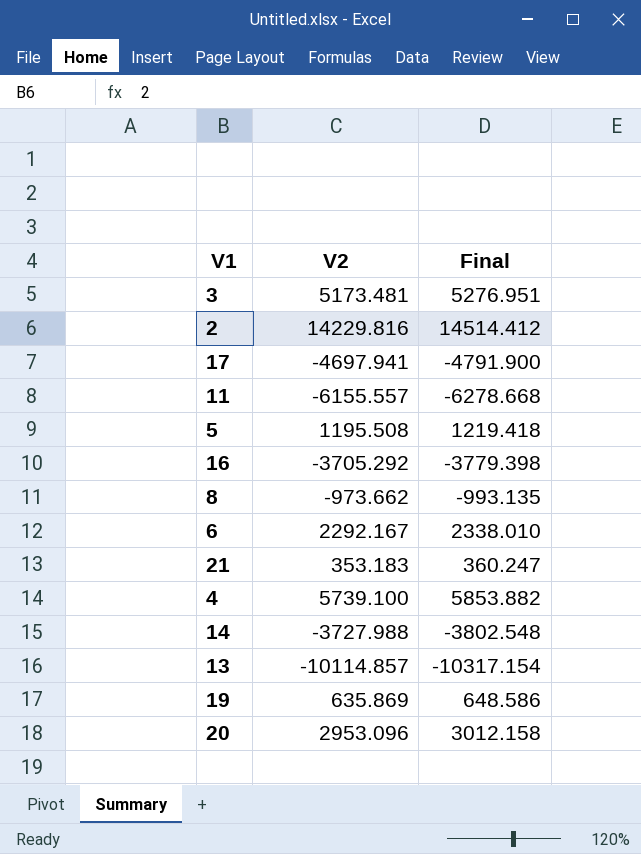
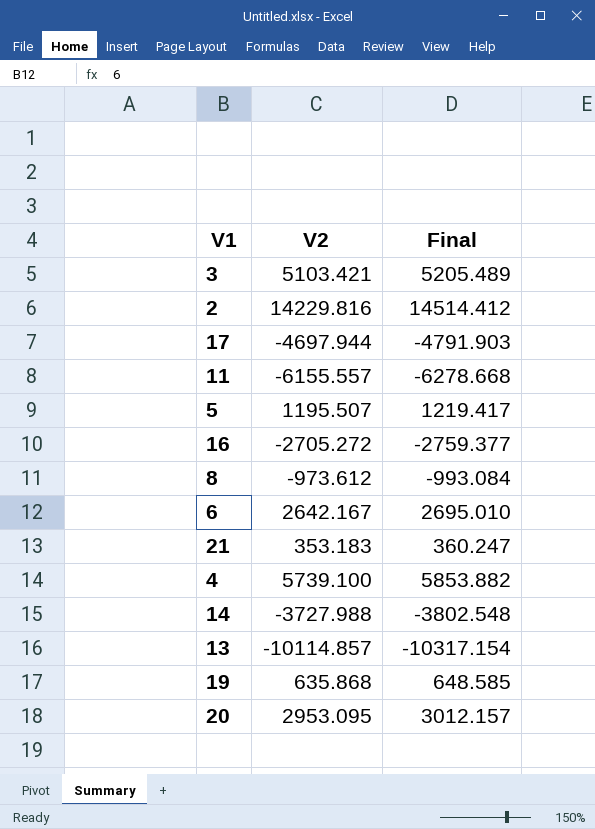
3 | V2: 5173.481 -> 5103.421
3 | Final: 5276.951 -> 5205.489
17 | V2: -4697.941 -> -4697.944
17 | Final: -4791.900 -> -4791.903
5 | V2: 1195.508 -> 1195.507
5 | Final: 1219.418 -> 1219.417
16 | V2: -3705.292 -> -2705.272
16 | Final: -3779.398 -> -2759.377
8 | V2: -973.662 -> -973.612
8 | Final: -993.135 -> -993.084
6 | V2: 2292.167 -> 2642.167
6 | Final: 2338.010 -> 2695.010
19 | V2: 635.869 -> 635.868
19 | Final: 648.586 -> 648.585
20 | V2: 2953.096 -> 2953.095
20 | Final: 3012.158 -> 3012.157

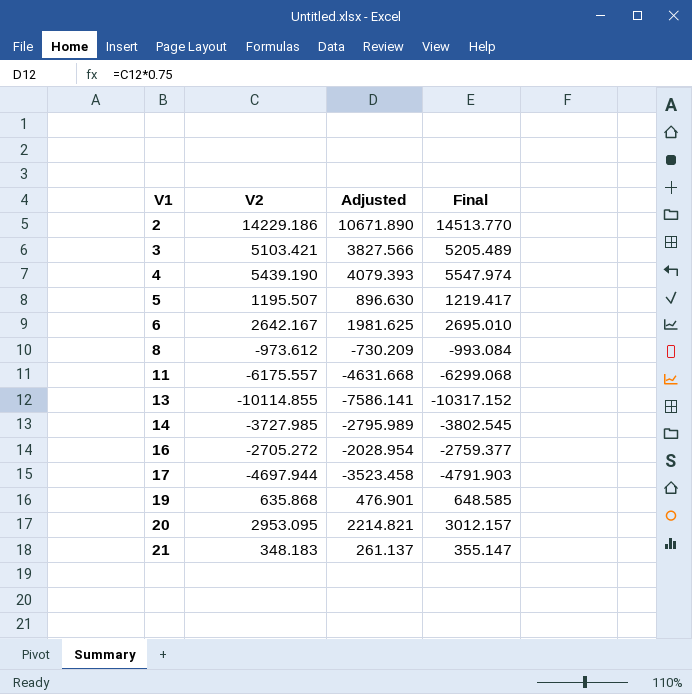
row order: none -> V1 ascending
column Adjusted | formula: none -> [V2] * 0.75
2 | V2: 14229.816 -> 14229.186
2 | Final: 14514.412 -> 14513.770
4 | V2: 5739.100 -> 5439.190
4 | Final: 5853.882 -> 5547.974
11 | V2: -6155.557 -> -6175.557
11 | Final: -6278.668 -> -6299.068
13 | V2: -10114.857 -> -10114.855
13 | Final: -10317.154 -> -10317.152
14 | V2: -3727.988 -> -3727.985
14 | Final: -3802.548 -> -3802.545
21 | V2: 353.183 -> 348.183
21 | Final: 360.247 -> 355.147

